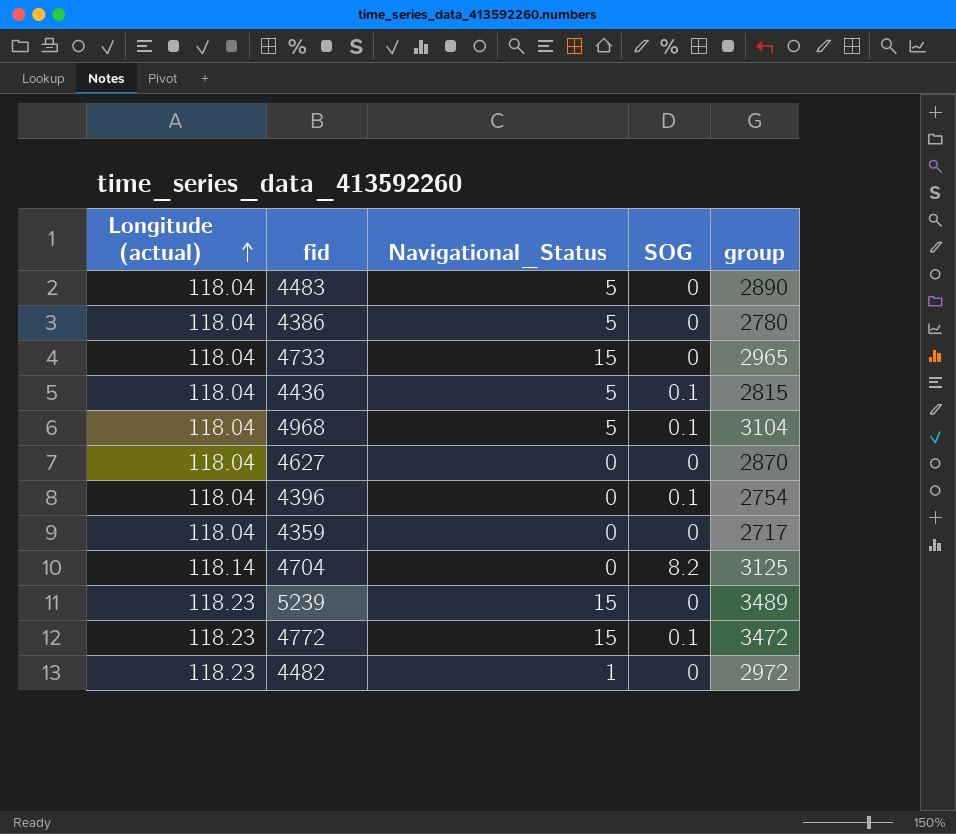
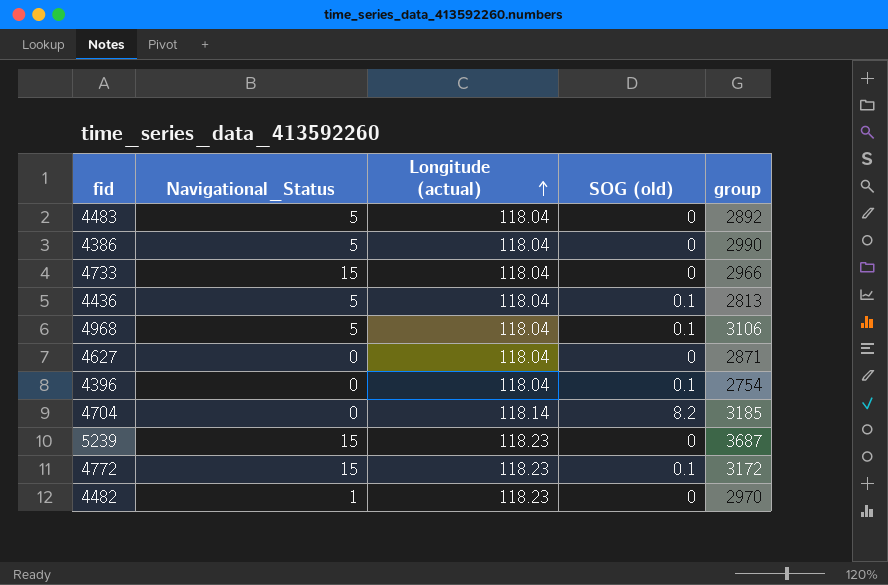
column Longitude (actual) | position: 1 -> 3
column name: SOG -> SOG (old)
row 4359: 118.04 | 0 | 0 | 2717 -> none
4483 | group: 2890 -> 2892
4386 | group: 2780 -> 2990
4733 | group: 2965 -> 2966
4436 | group: 2815 -> 2813
4968 | group: 3104 -> 3106
4627 | group: 2870 -> 2871
4704 | group: 3125 -> 3185
5239 | group: 3489 -> 3687
4772 | group: 3472 -> 3172
4482 | group: 2972 -> 2970

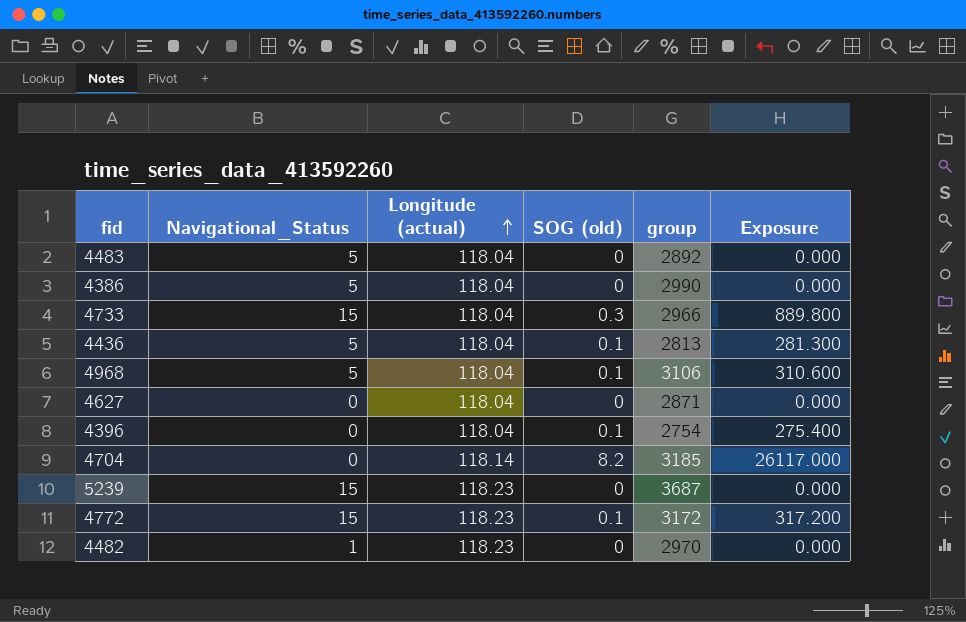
column Exposure | formula: none -> [SOG (old)] * [group]
4733 | SOG (old): 0 -> 0.3

